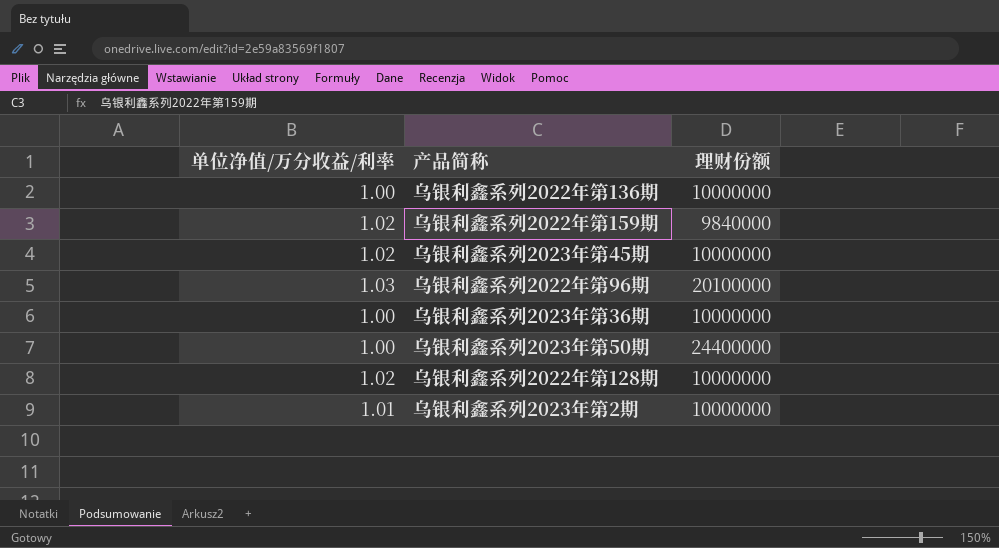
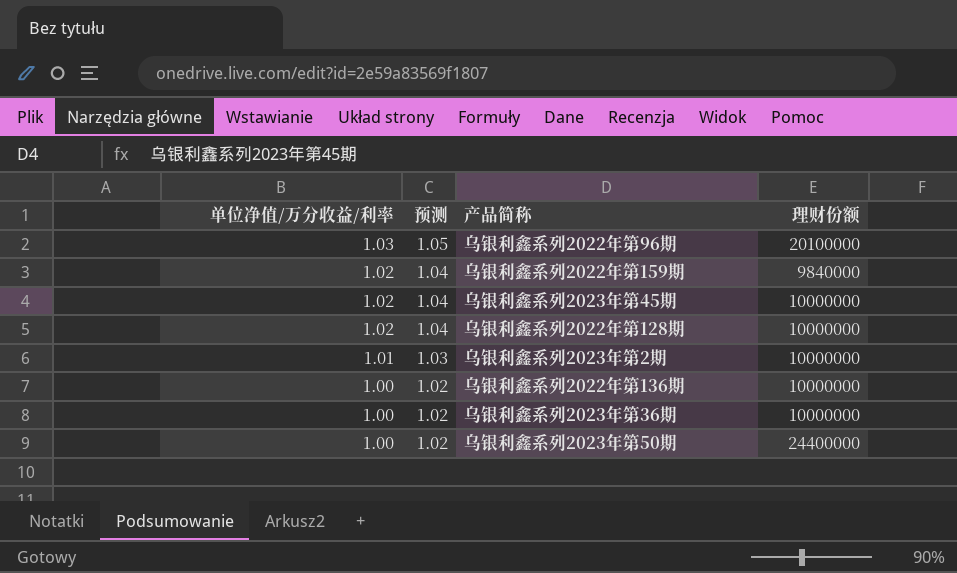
row order: none -> 单位净值/万分收益/利率 descending
column 预测 | formula: none -> [单位净值/万分收益/利率] * 1.02

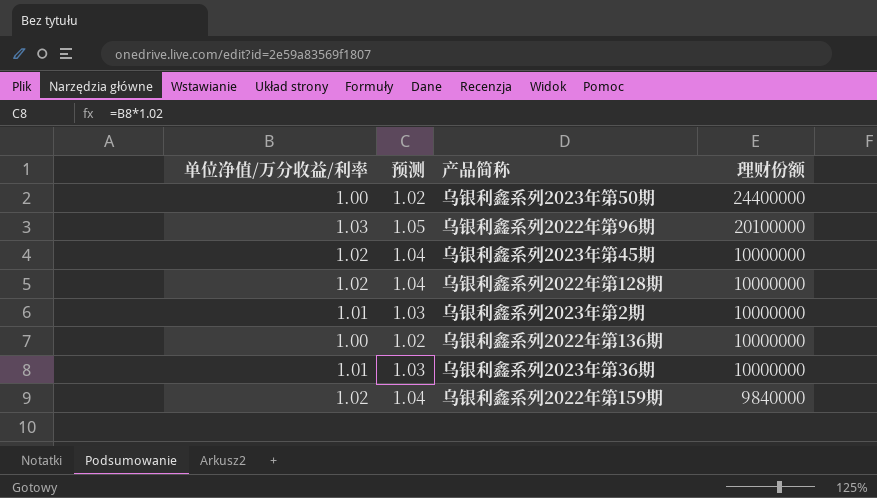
row order: 单位净值/万分收益/利率 descending -> 理财份额 descending
乌银利鑫系列2023年第36期 | 单位净值/万分收益/利率: 1.00 -> 1.01
乌银利鑫系列2023年第36期 | 预测: 1.02 -> 1.03

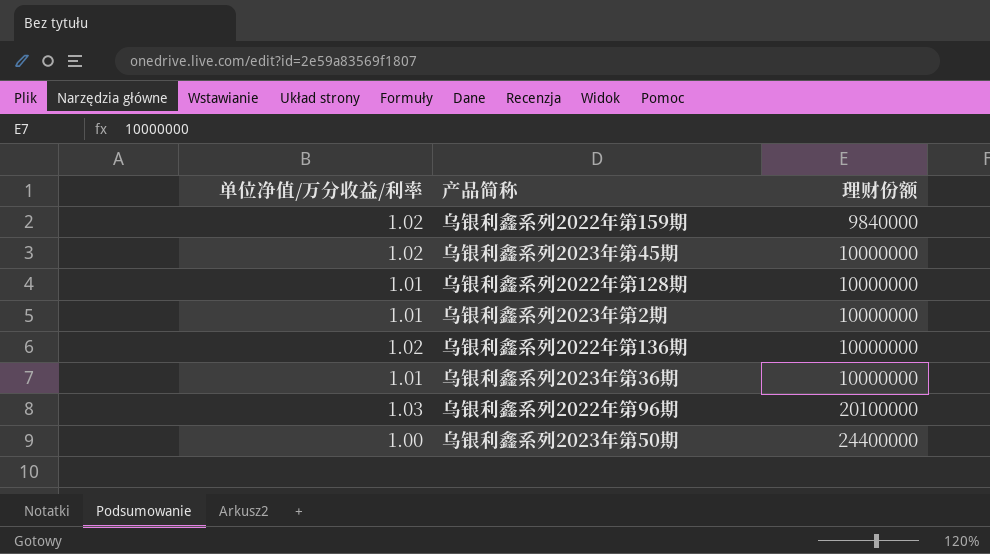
row order: 理财份额 descending -> 理财份额 ascending
column 预测 | formula: [单位净值/万分收益/利率] * 1.02 -> none
乌银利鑫系列2022年第128期 | 单位净值/万分收益/利率: 1.02 -> 1.01
乌银利鑫系列2022年第136期 | 单位净值/万分收益/利率: 1.00 -> 1.02

